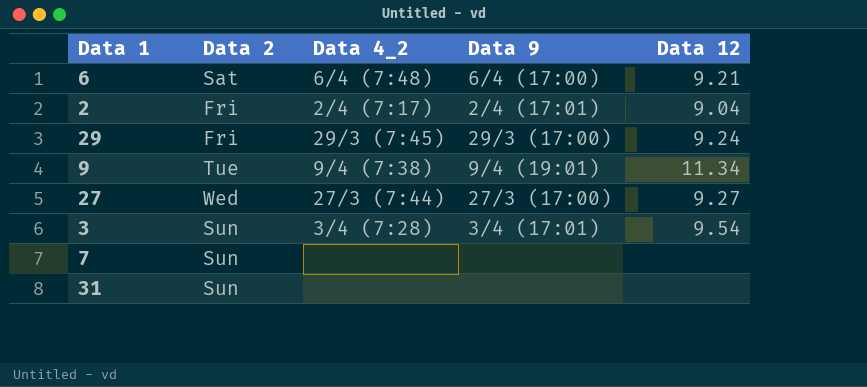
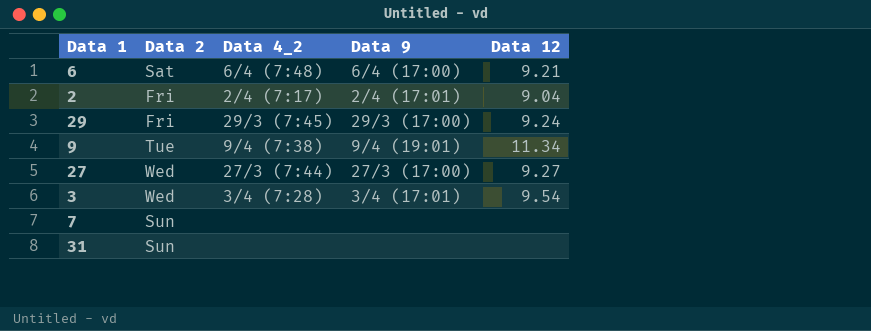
3 | Data 2: Sun -> Wed

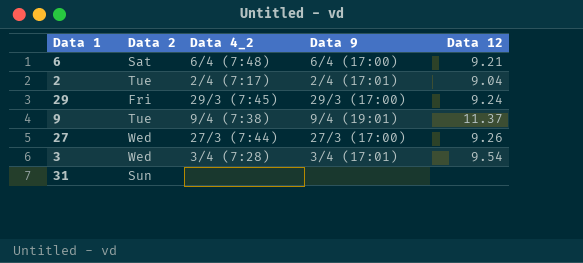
row 7: Sun | none | none | none -> none
2 | Data 2: Fri -> Tue
9 | Data 12: 11.34 -> 11.37
27 | Data 12: 9.27 -> 9.26

